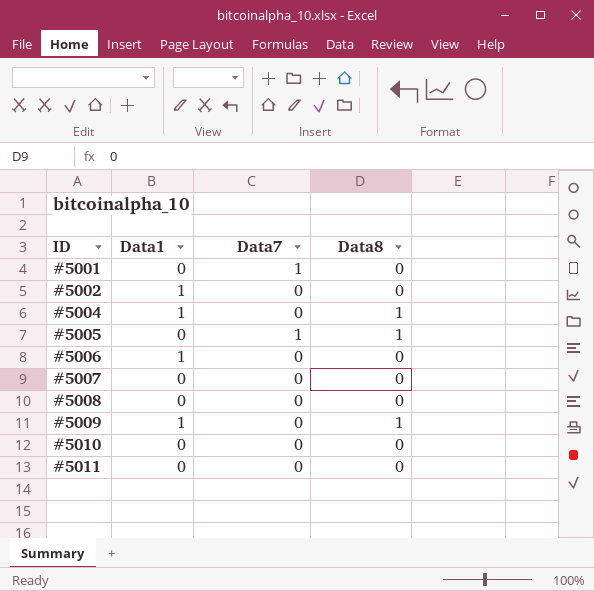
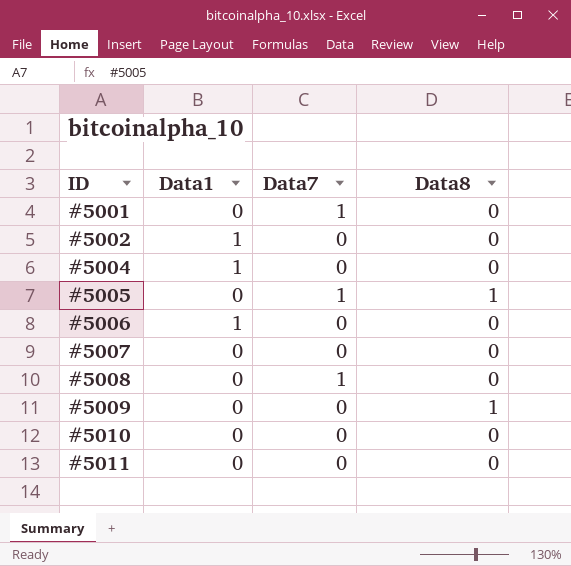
#5004 | Data8: 1 -> 0
#5008 | Data7: 0 -> 1
#5009 | Data1: 1 -> 0

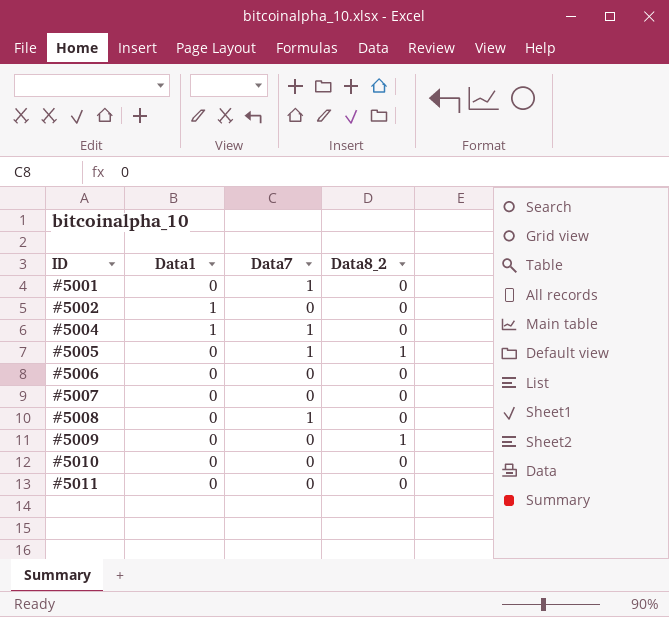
column name: Data8 -> Data8_2
#5004 | Data7: 0 -> 1
#5006 | Data1: 1 -> 0

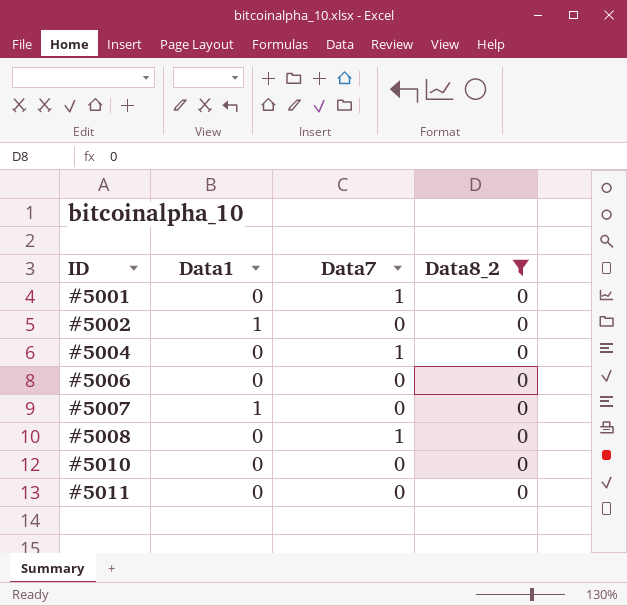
filter: none -> Data8_2 = 0
#5004 | Data1: 1 -> 0
#5007 | Data1: 0 -> 1

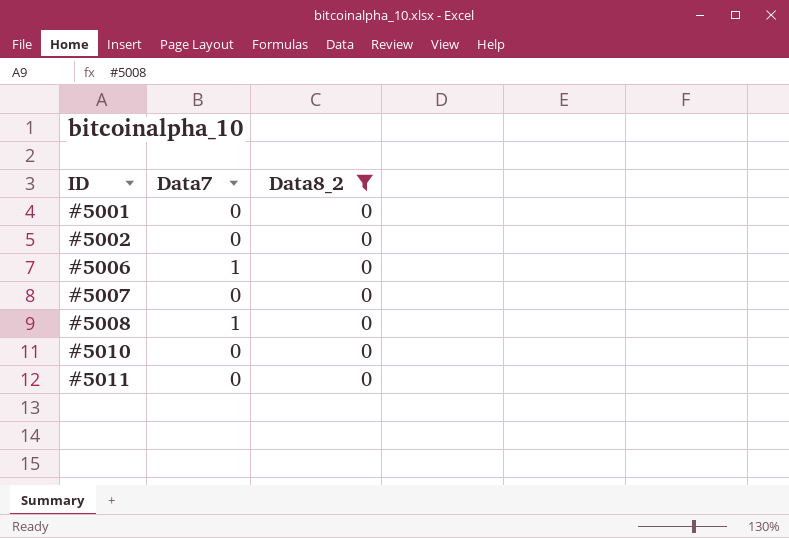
column Data1 | position: 2 -> none
row #5004: 0 | 1 | 0 -> none
#5001 | Data7: 1 -> 0
#5006 | Data7: 0 -> 1

